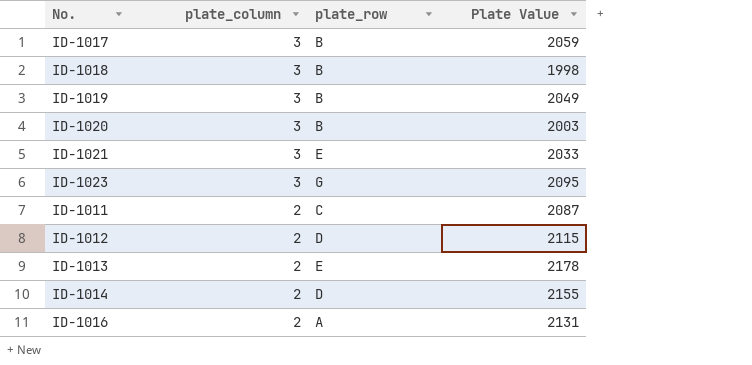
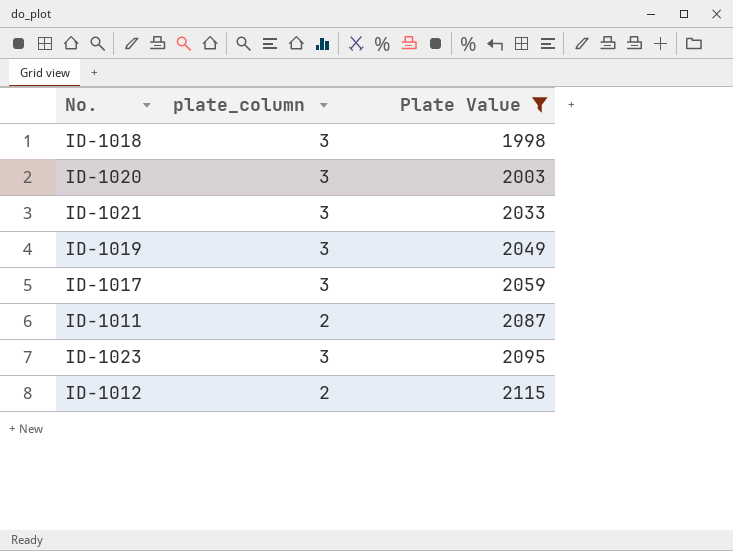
filter: none -> Plate Value <= 2115
row order: plate_column descending -> Plate Value ascending
column plate_row | position: 3 -> none

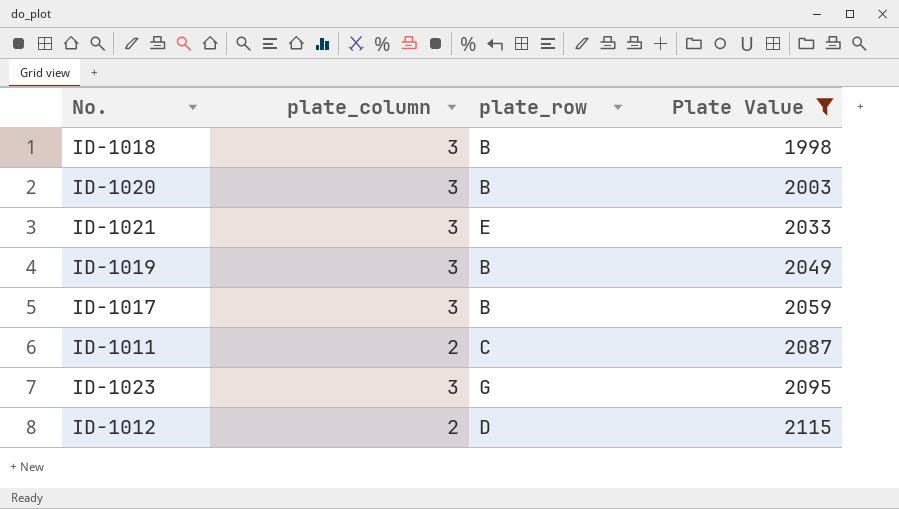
column plate_row | position: none -> 3

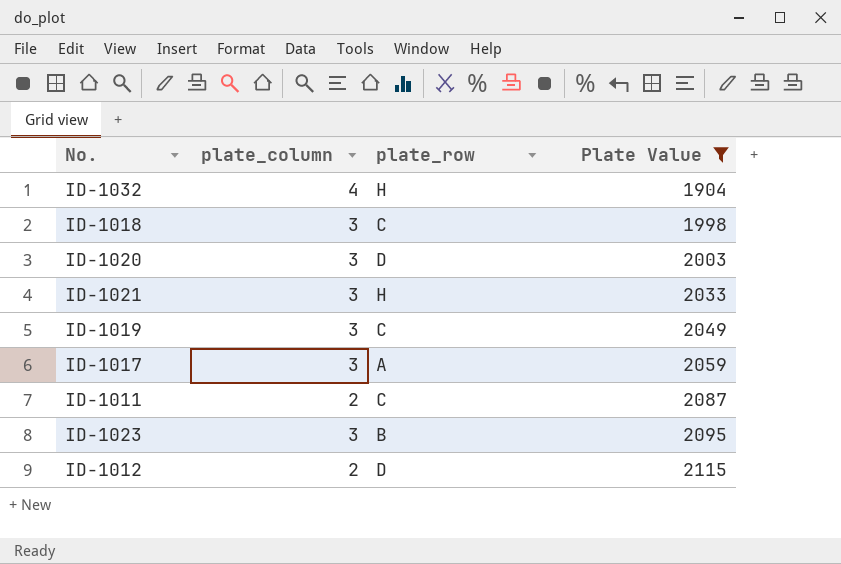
row ID-1032: none -> 4 | H | 1904
ID-1018 | plate_row: B -> C
ID-1020 | plate_row: B -> D
ID-1021 | plate_row: E -> H
ID-1019 | plate_row: B -> C
ID-1017 | plate_row: B -> A
ID-1023 | plate_row: G -> B

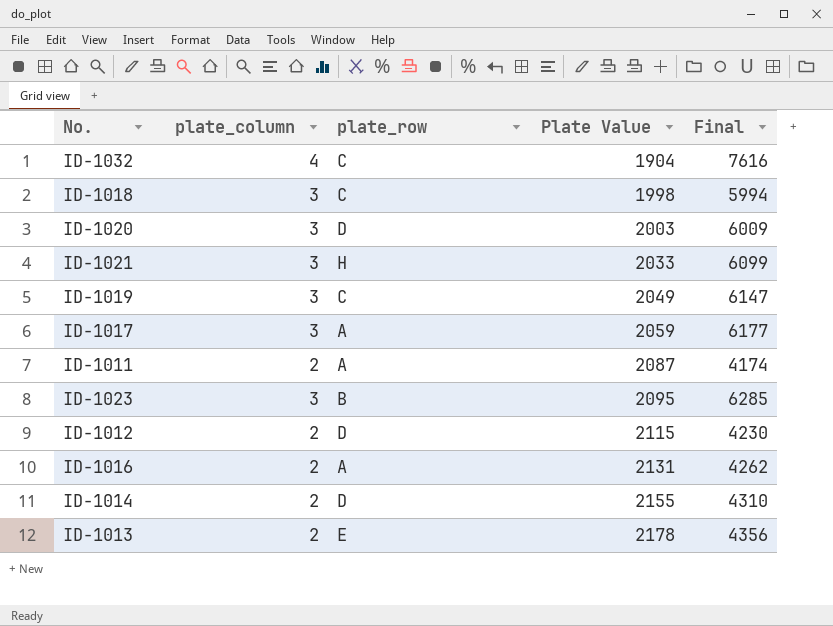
filter: Plate Value <= 2115 -> none
column Final | formula: none -> [plate_column] * [Plate Value]
ID-1032 | plate_row: H -> C
ID-1011 | plate_row: C -> A

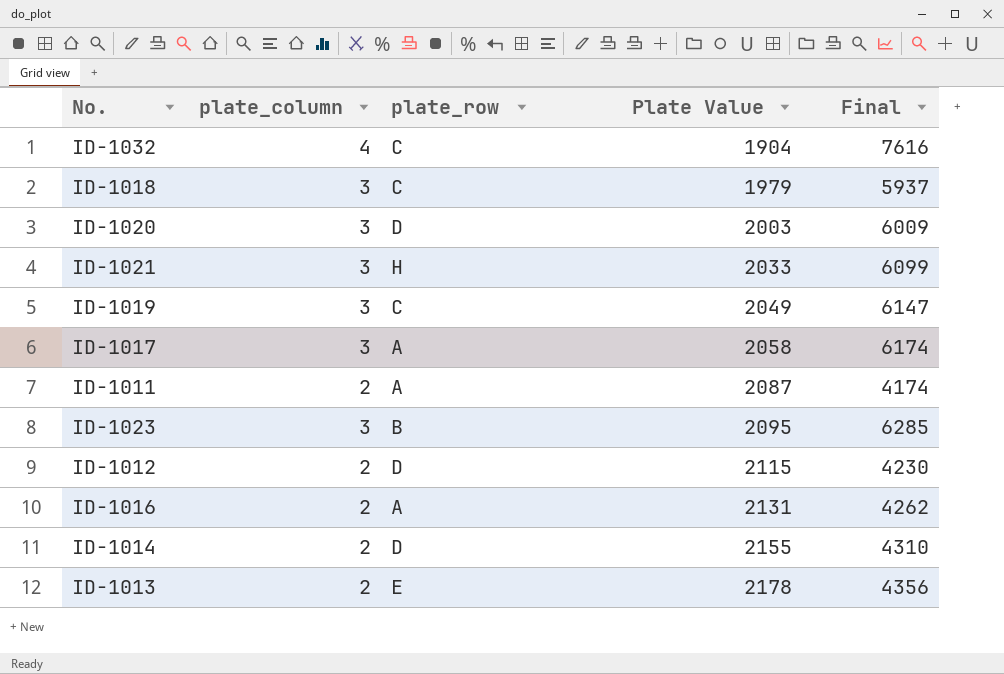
ID-1018 | Plate Value: 1998 -> 1979
ID-1018 | Final: 5994 -> 5937
ID-1017 | Plate Value: 2059 -> 2058
ID-1017 | Final: 6177 -> 6174

